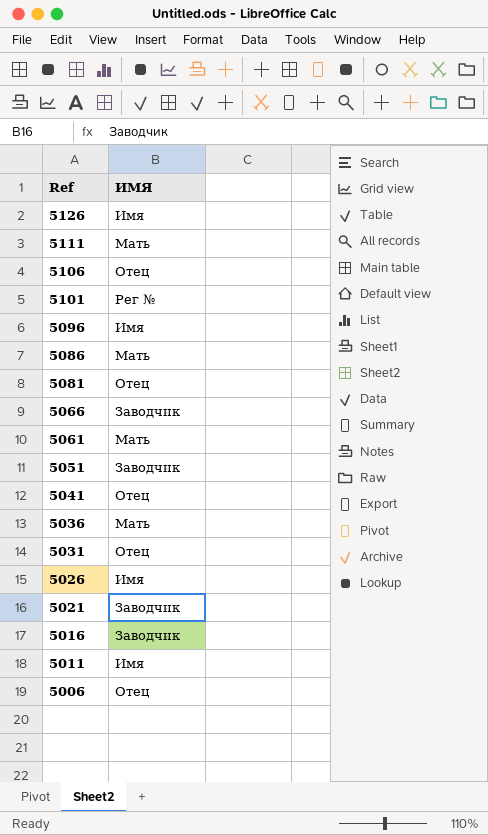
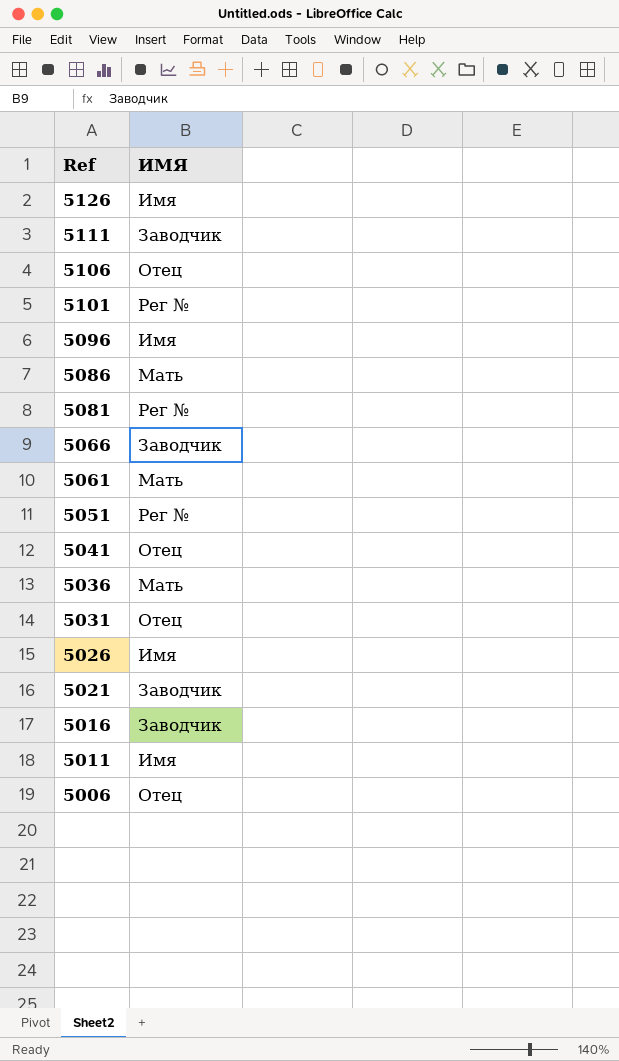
5111 | ИМЯ: Мать -> Заводчик
5081 | ИМЯ: Отец -> Рег №
5051 | ИМЯ: Заводчик -> Рег №

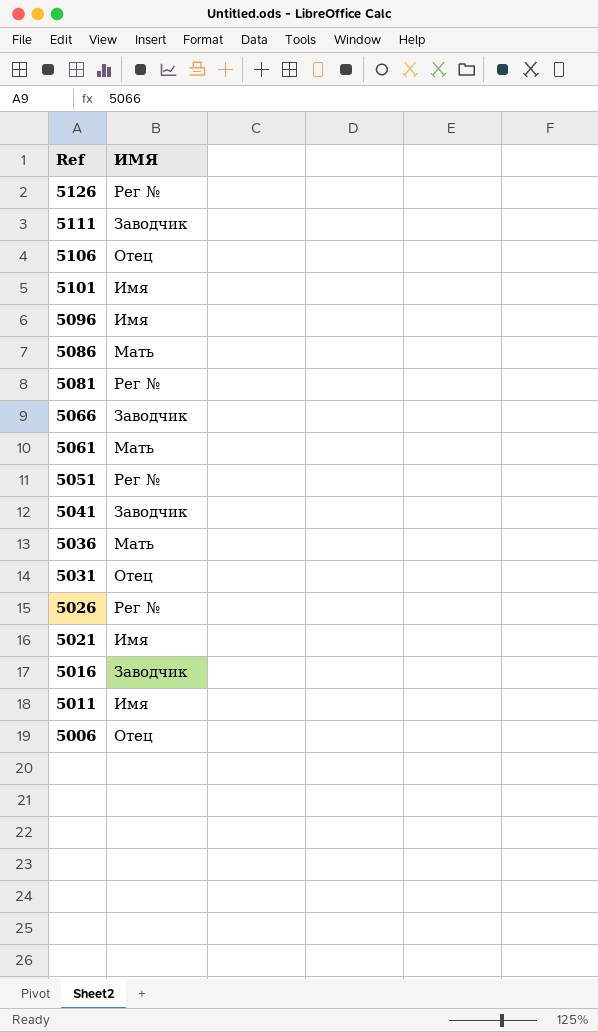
5126 | ИМЯ: Имя -> Рег №
5101 | ИМЯ: Рег № -> Имя
5041 | ИМЯ: Отец -> Заводчик
5026 | ИМЯ: Имя -> Рег №
5021 | ИМЯ: Заводчик -> Имя

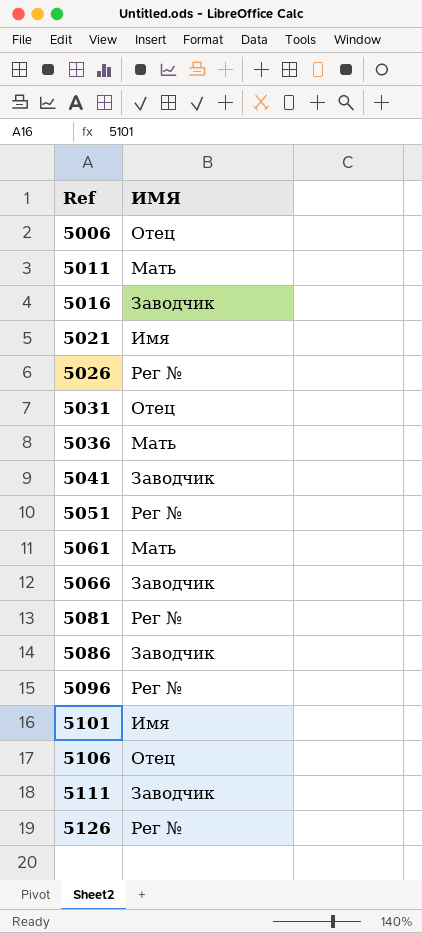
row order: Ref descending -> Ref ascending
5011 | ИМЯ: Имя -> Мать
5086 | ИМЯ: Мать -> Заводчик
5096 | ИМЯ: Имя -> Рег №

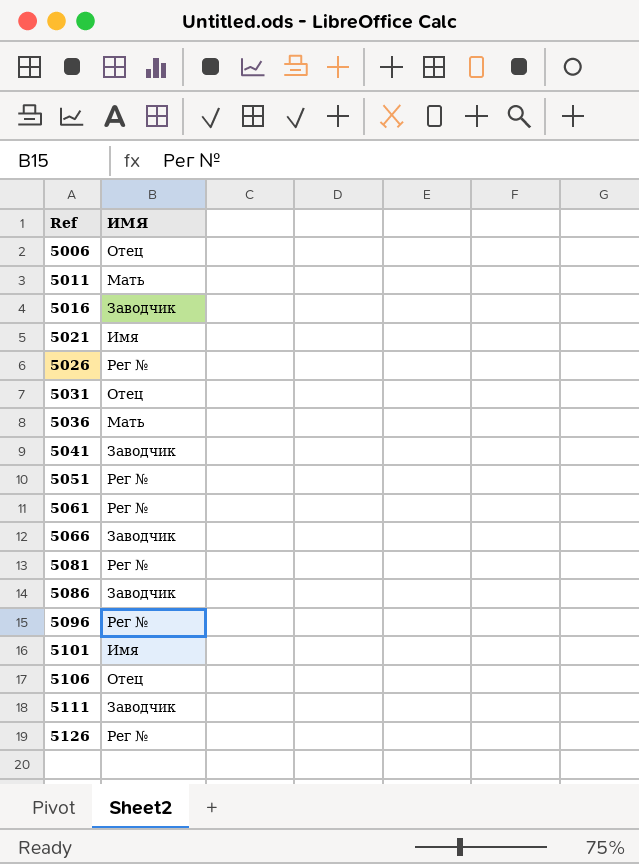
5061 | ИМЯ: Мать -> Рег №

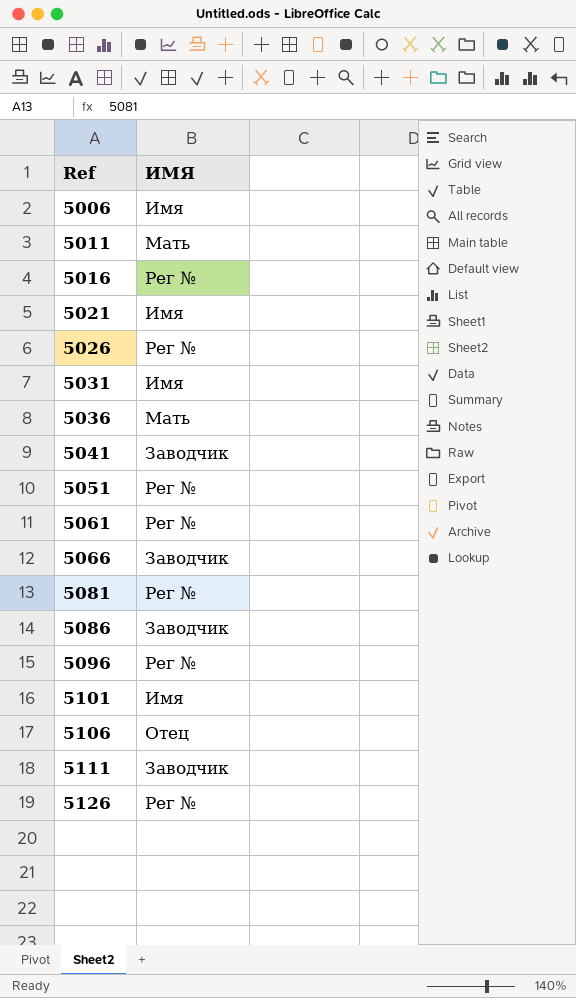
5006 | ИМЯ: Отец -> Имя
5016 | ИМЯ: Заводчик -> Рег №
5031 | ИМЯ: Отец -> Имя

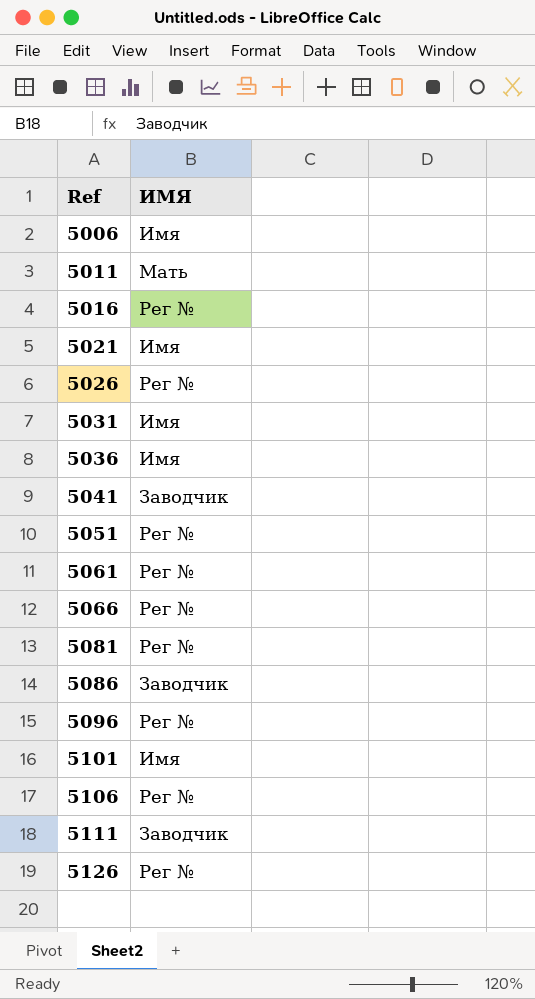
5036 | ИМЯ: Мать -> Имя
5066 | ИМЯ: Заводчик -> Рег №
5106 | ИМЯ: Отец -> Рег №

